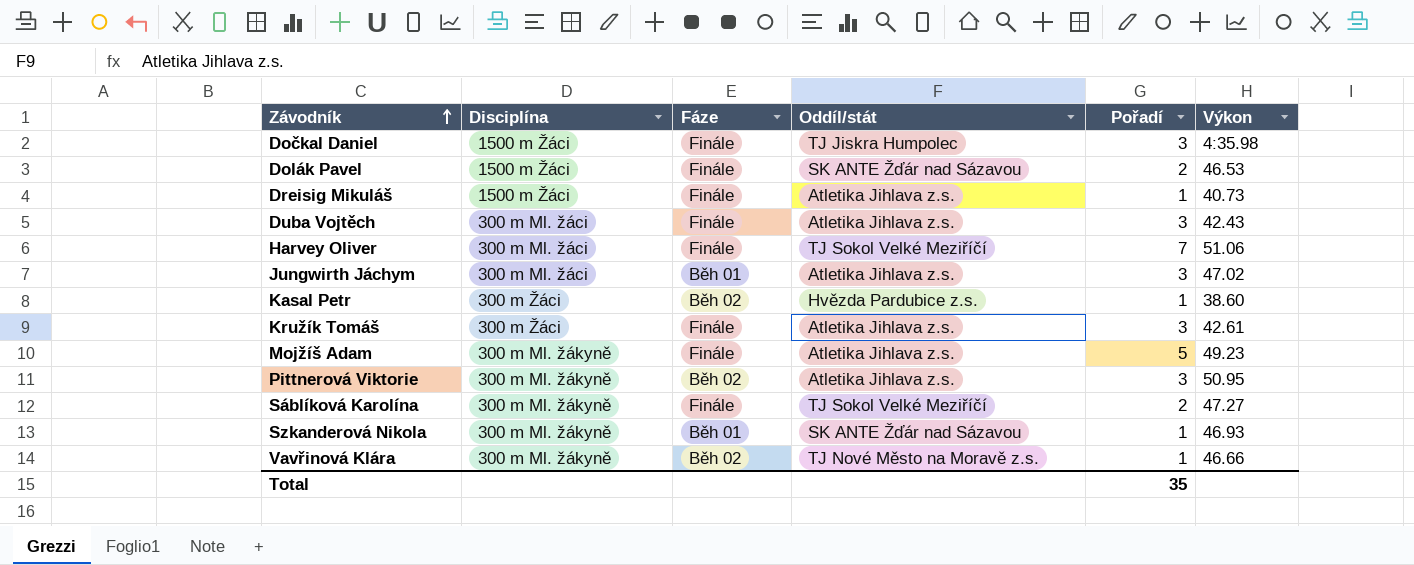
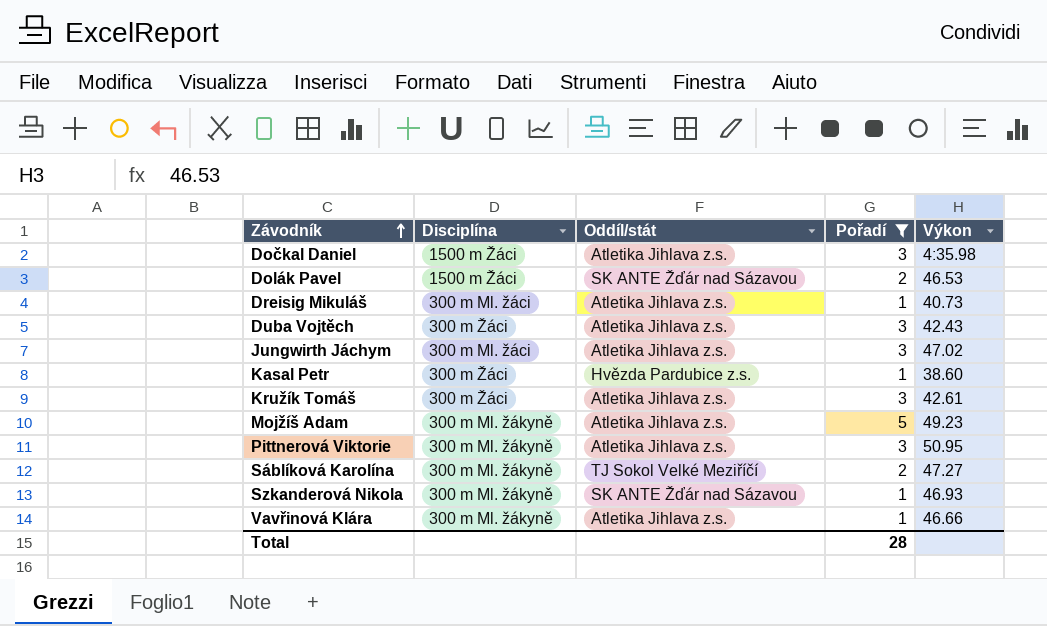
filter: none -> Pořadí != 7
column Fáze | position: 3 -> none
Dočkal Daniel | Oddíl/stát: TJ Jiskra Humpolec -> Atletika Jihlava z.s.
Dreisig Mikuláš | Disciplína: 1500 m Žáci -> 300 m Ml. žáci
Duba Vojtěch | Disciplína: 300 m Ml. žáci -> 300 m Žáci
Vavřinová Klára | Oddíl/stát: TJ Nové Město na Moravě z.s. -> Atletika Jihlava z.s.
Total | Pořadí: 35 -> 28

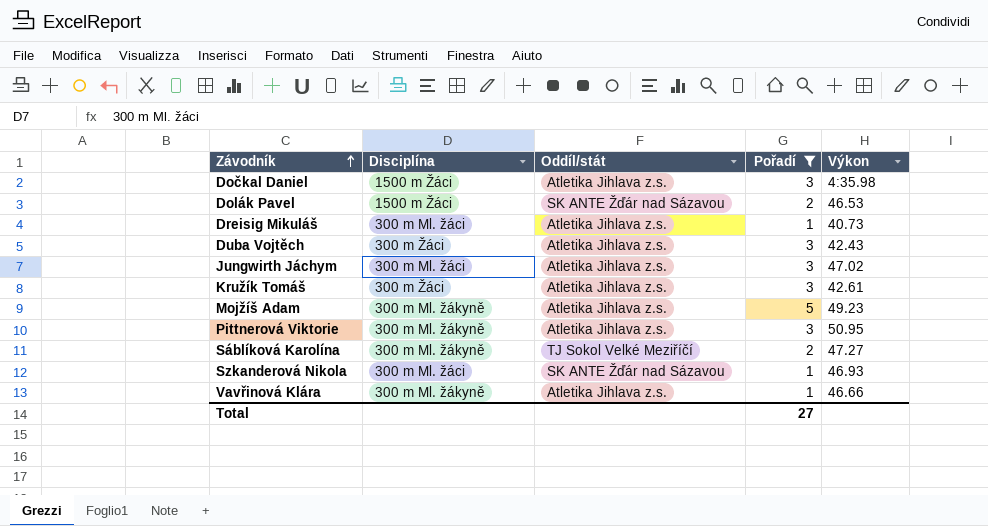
row Kasal Petr: 300 m Žáci | Hvězda Pardubice z.s. | 1 | 38.60 -> none
Szkanderová Nikola | Disciplína: 300 m Ml. žákyně -> 300 m Ml. žáci
Total | Pořadí: 28 -> 27

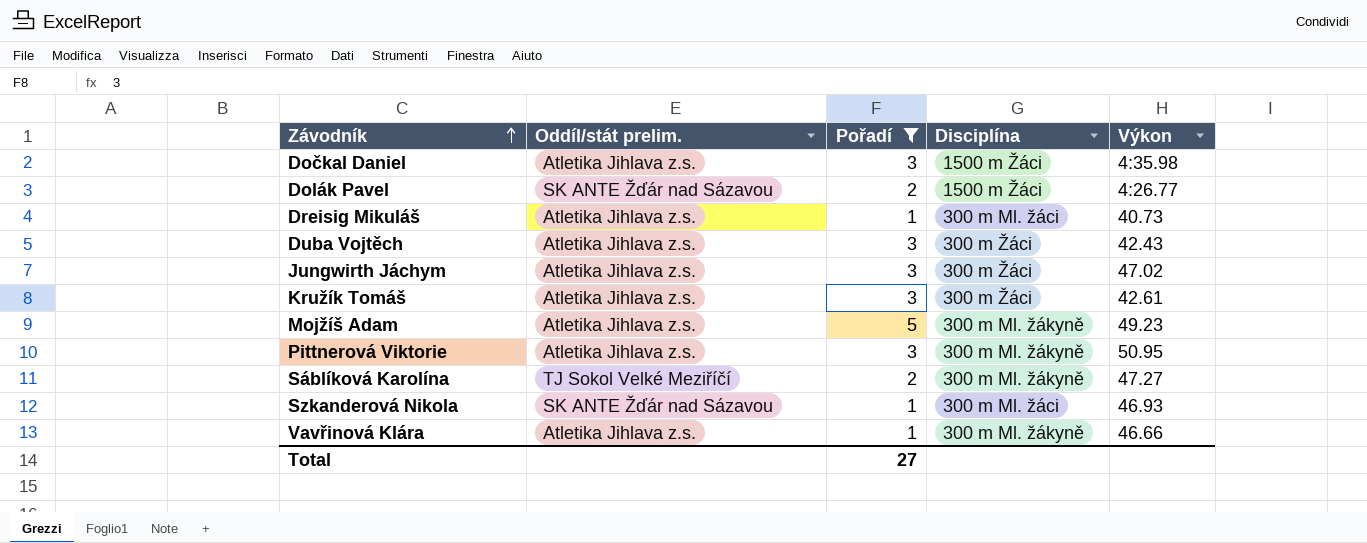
column name: Oddíl/stát -> Oddíl/stát prelim.
column Disciplína | position: 2 -> 4
Dolák Pavel | Výkon: 46.53 -> 4:26.77
Jungwirth Jáchym | Disciplína: 300 m Ml. žáci -> 300 m Žáci

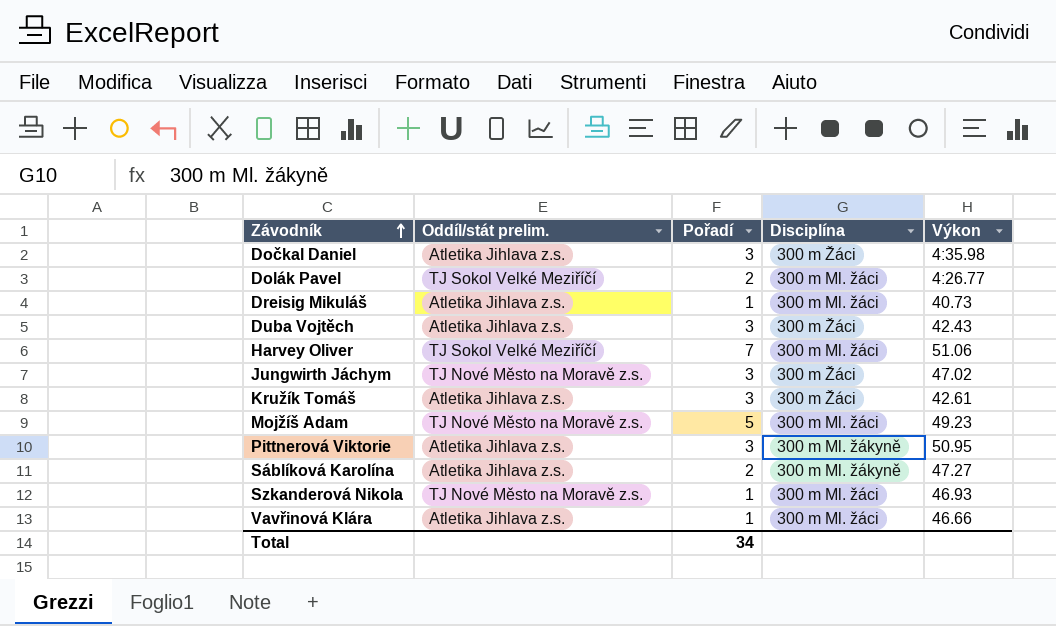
filter: Pořadí != 7 -> none
Dočkal Daniel | Disciplína: 1500 m Žáci -> 300 m Žáci
Dolák Pavel | Oddíl/stát prelim.: SK ANTE Žďár nad Sázavou -> TJ Sokol Velké Meziříčí
Dolák Pavel | Disciplína: 1500 m Žáci -> 300 m Ml. žáci
Jungwirth Jáchym | Oddíl/stát prelim.: Atletika Jihlava z.s. -> TJ Nové Město na Moravě z.s.
Mojžíš Adam | Oddíl/stát prelim.: Atletika Jihlava z.s. -> TJ Nové Město na Moravě z.s.
Mojžíš Adam | Disciplína: 300 m Ml. žákyně -> 300 m Ml. žáci
Sáblíková Karolína | Oddíl/stát prelim.: TJ Sokol Velké Meziříčí -> Atletika Jihlava z.s.
Szkanderová Nikola | Oddíl/stát prelim.: SK ANTE Žďár nad Sázavou -> TJ Nové Město na Moravě z.s.
Vavřinová Klára | Disciplína: 300 m Ml. žákyně -> 300 m Ml. žáci
Total | Pořadí: 27 -> 34

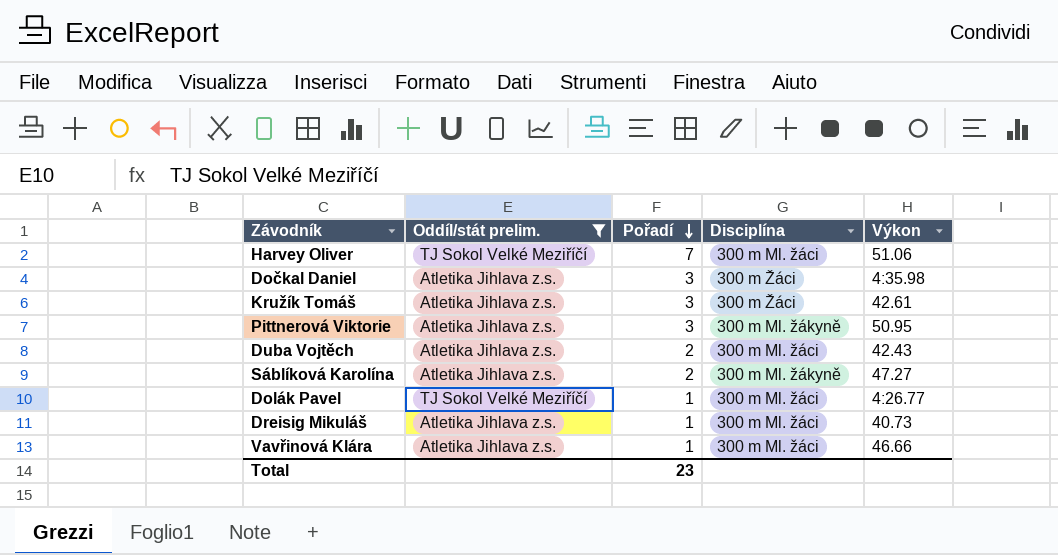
filter: none -> Oddíl/stát prelim. != TJ Nové Město na Moravě z.s.
row order: Závodník ascending -> Pořadí descending
Duba Vojtěch | Pořadí: 3 -> 2
Duba Vojtěch | Disciplína: 300 m Žáci -> 300 m Ml. žáci
Dolák Pavel | Pořadí: 2 -> 1
Total | Pořadí: 34 -> 23

